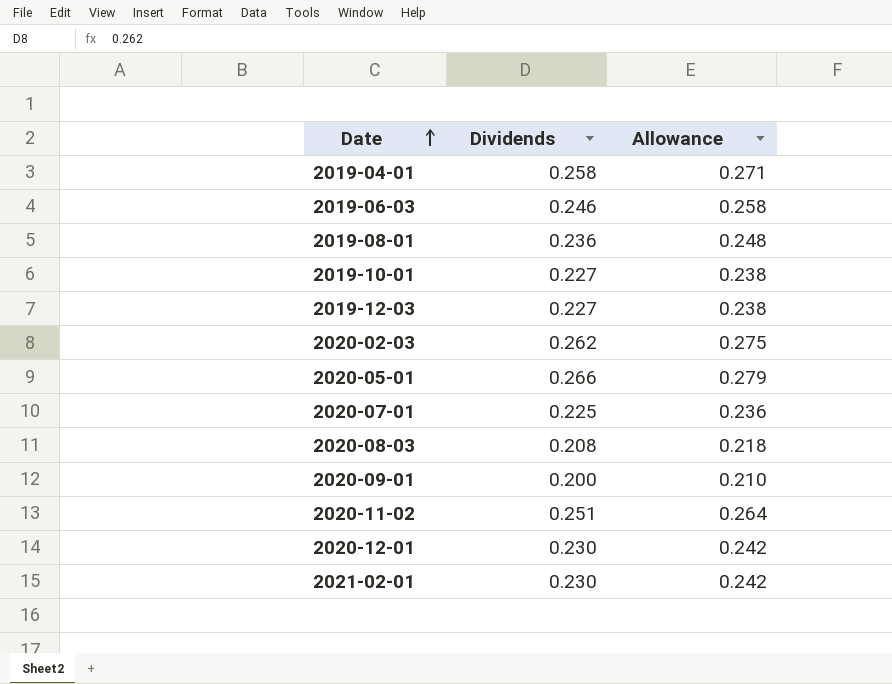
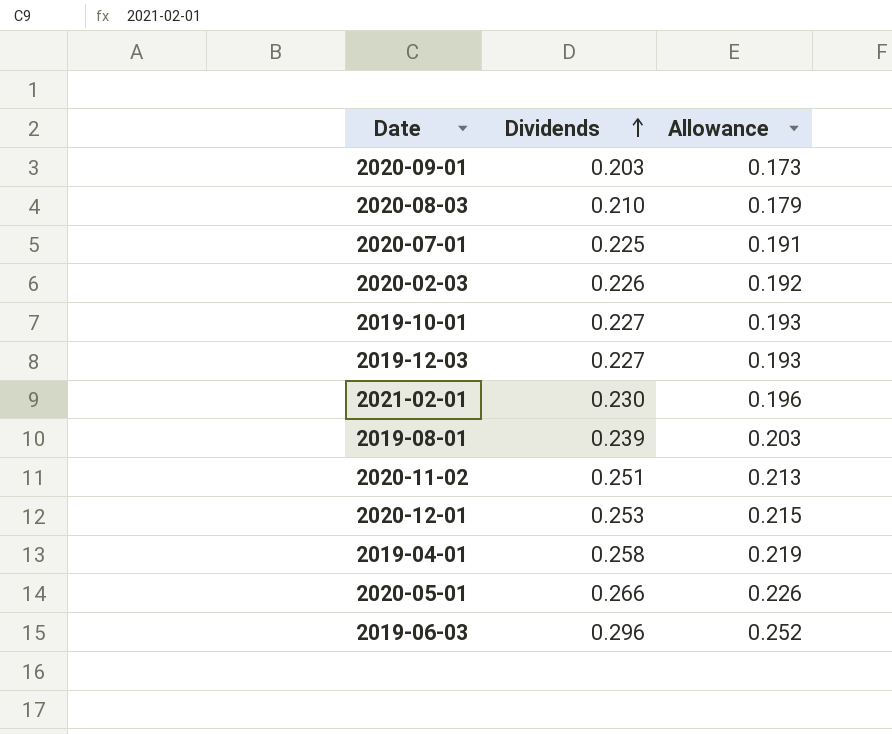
row order: Date ascending -> Dividends ascending
column Allowance | formula: [Dividends] * 1.05 -> [Dividends] * 0.85
2020-09-01 | Dividends: 0.200 -> 0.203
2020-08-03 | Dividends: 0.208 -> 0.210
2020-02-03 | Dividends: 0.262 -> 0.226
2019-08-01 | Dividends: 0.236 -> 0.239
2020-12-01 | Dividends: 0.230 -> 0.253
2019-06-03 | Dividends: 0.246 -> 0.296

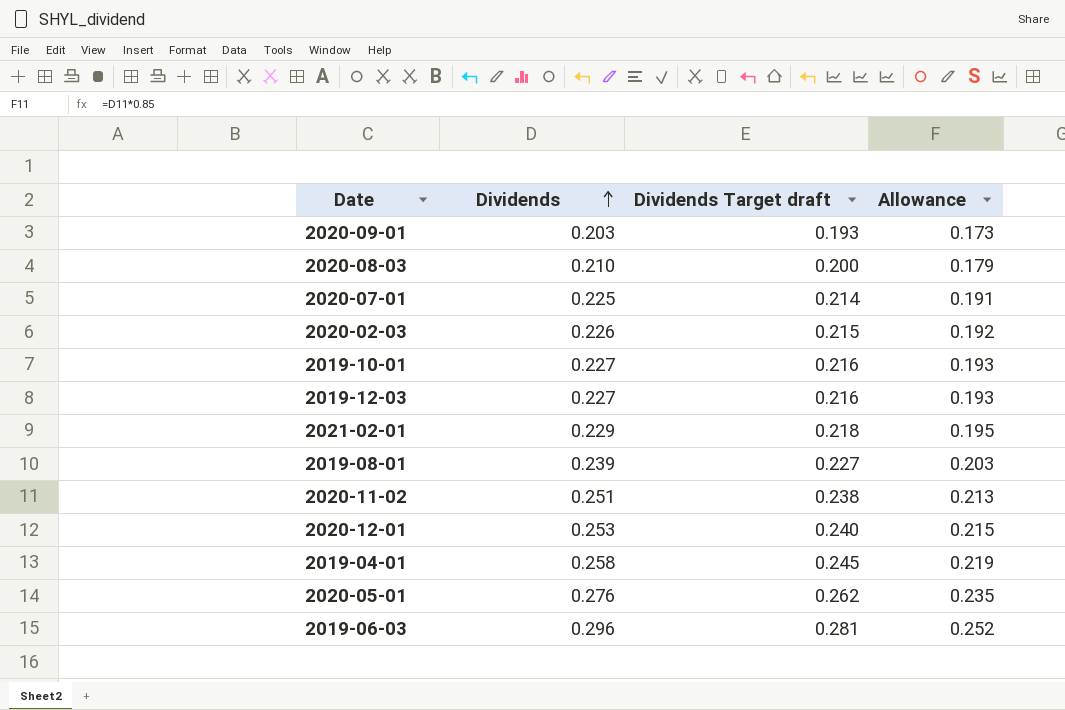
column Dividends Target draft | formula: none -> [Dividends] * 0.95
2021-02-01 | Dividends: 0.230 -> 0.229
2021-02-01 | Allowance: 0.196 -> 0.195
2020-05-01 | Dividends: 0.266 -> 0.276
2020-05-01 | Allowance: 0.226 -> 0.235

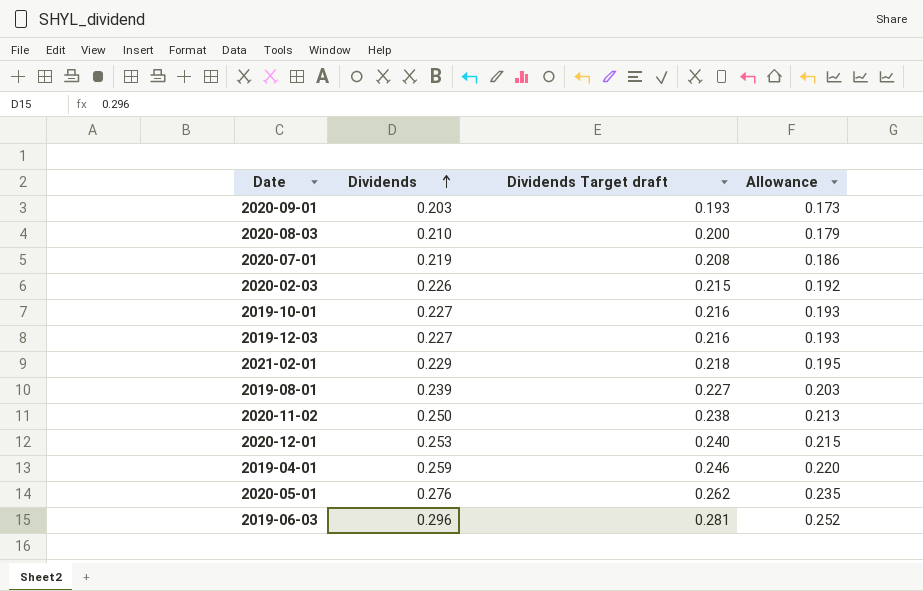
2020-07-01 | Dividends: 0.225 -> 0.219
2020-07-01 | Dividends Target draft: 0.214 -> 0.208
2020-07-01 | Allowance: 0.191 -> 0.186
2020-11-02 | Dividends: 0.251 -> 0.250
2019-04-01 | Dividends: 0.258 -> 0.259
2019-04-01 | Dividends Target draft: 0.245 -> 0.246
2019-04-01 | Allowance: 0.219 -> 0.220

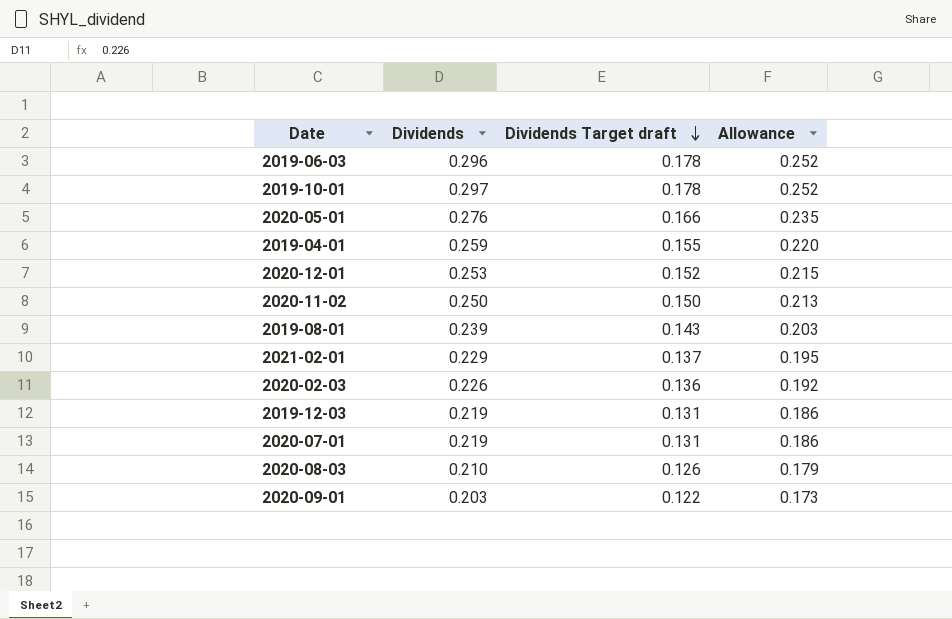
row order: Dividends ascending -> Dividends Target draft descending
column Dividends Target draft | formula: [Dividends] * 0.95 -> [Dividends] * 0.6
2019-10-01 | Dividends: 0.227 -> 0.297
2019-10-01 | Allowance: 0.193 -> 0.252
2019-12-03 | Dividends: 0.227 -> 0.219
2019-12-03 | Allowance: 0.193 -> 0.186

